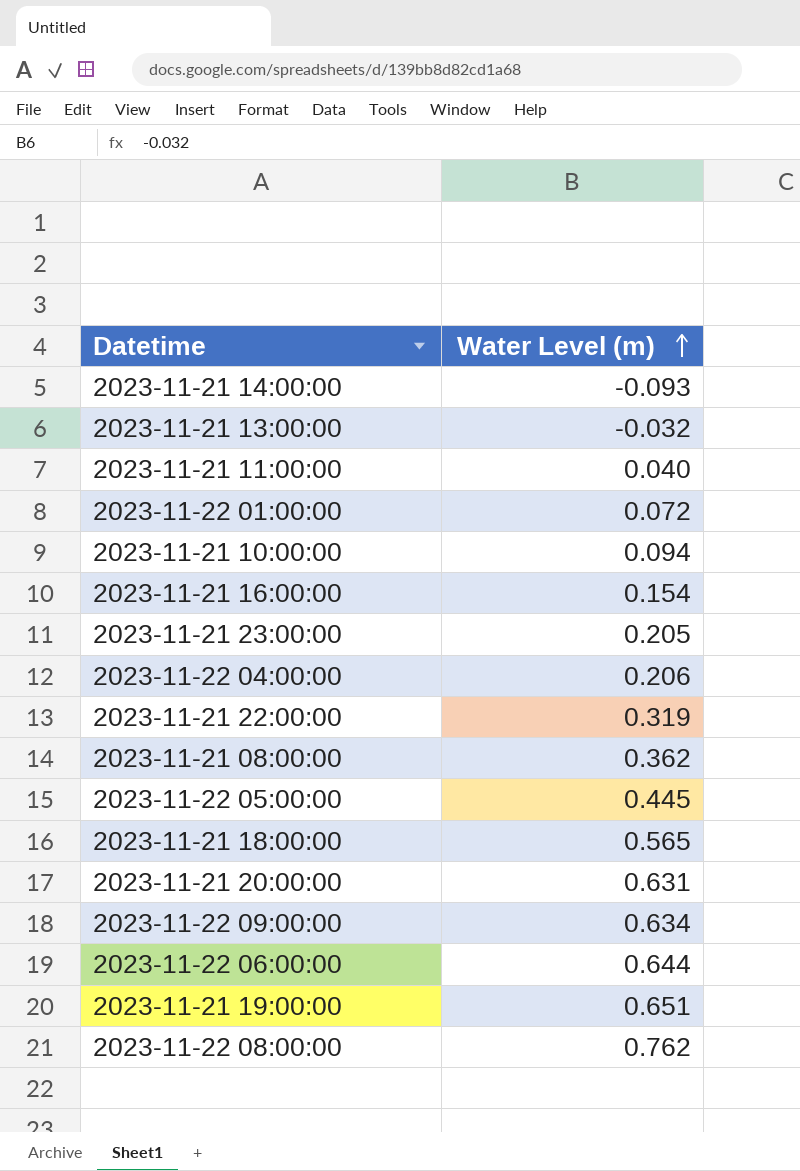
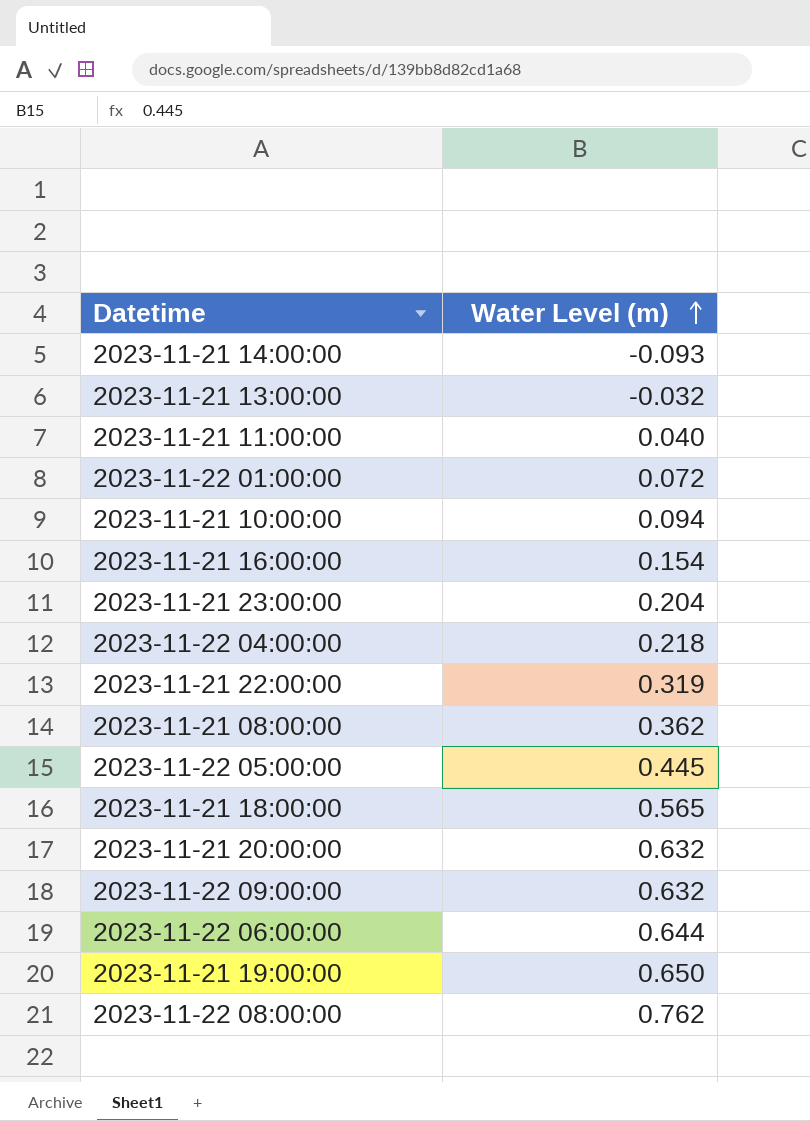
2023-11-21 23:00:00 | Water Level (m): 0.205 -> 0.204
2023-11-22 04:00:00 | Water Level (m): 0.206 -> 0.218
2023-11-21 20:00:00 | Water Level (m): 0.631 -> 0.632
2023-11-22 09:00:00 | Water Level (m): 0.634 -> 0.632
2023-11-21 19:00:00 | Water Level (m): 0.651 -> 0.650

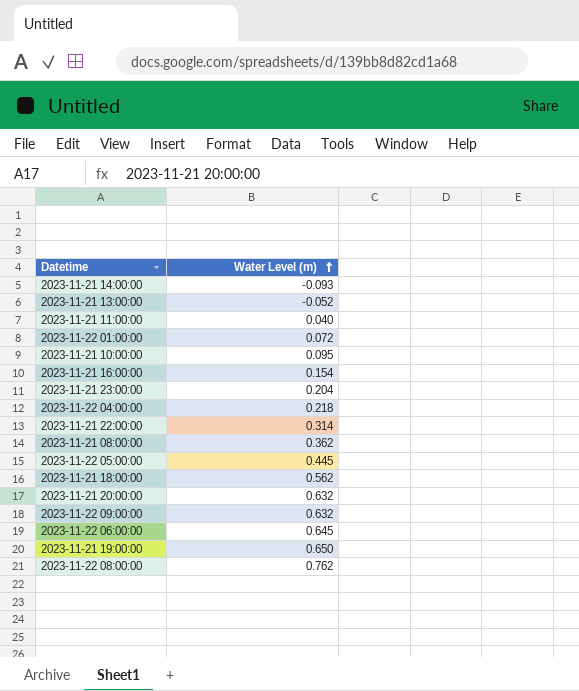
2023-11-21 13:00:00 | Water Level (m): -0.032 -> -0.052
2023-11-21 10:00:00 | Water Level (m): 0.094 -> 0.095
2023-11-21 22:00:00 | Water Level (m): 0.319 -> 0.314
2023-11-21 18:00:00 | Water Level (m): 0.565 -> 0.562
2023-11-22 06:00:00 | Water Level (m): 0.644 -> 0.645

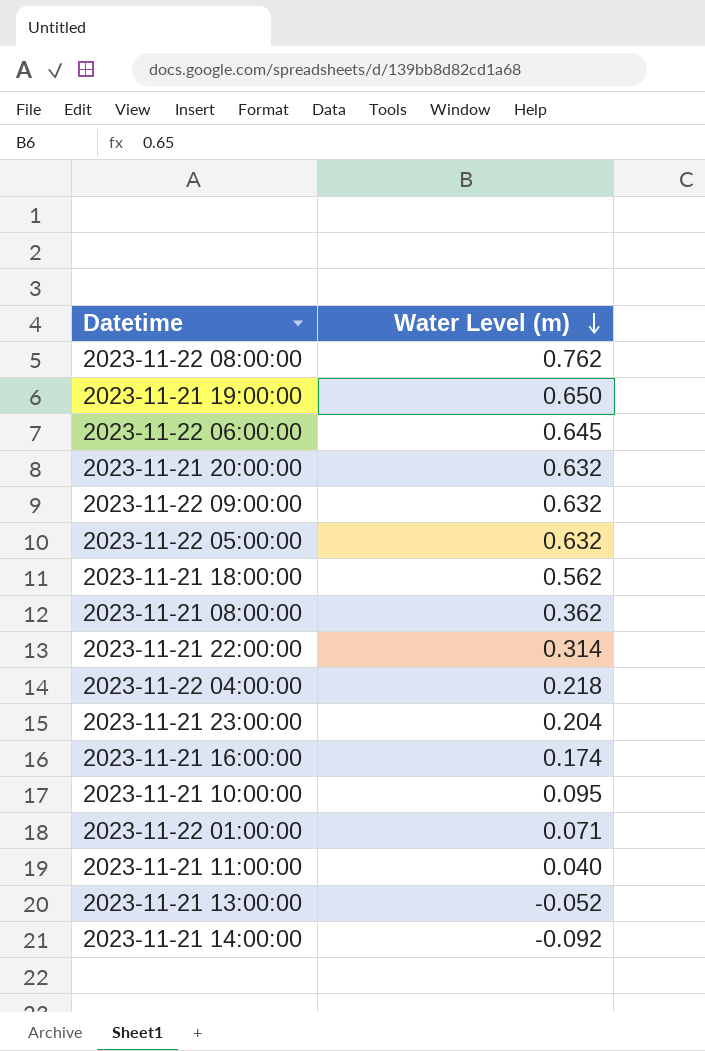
row order: Water Level (m) ascending -> Water Level (m) descending
2023-11-22 05:00:00 | Water Level (m): 0.445 -> 0.632
2023-11-21 16:00:00 | Water Level (m): 0.154 -> 0.174
2023-11-22 01:00:00 | Water Level (m): 0.072 -> 0.071
2023-11-21 14:00:00 | Water Level (m): -0.093 -> -0.092

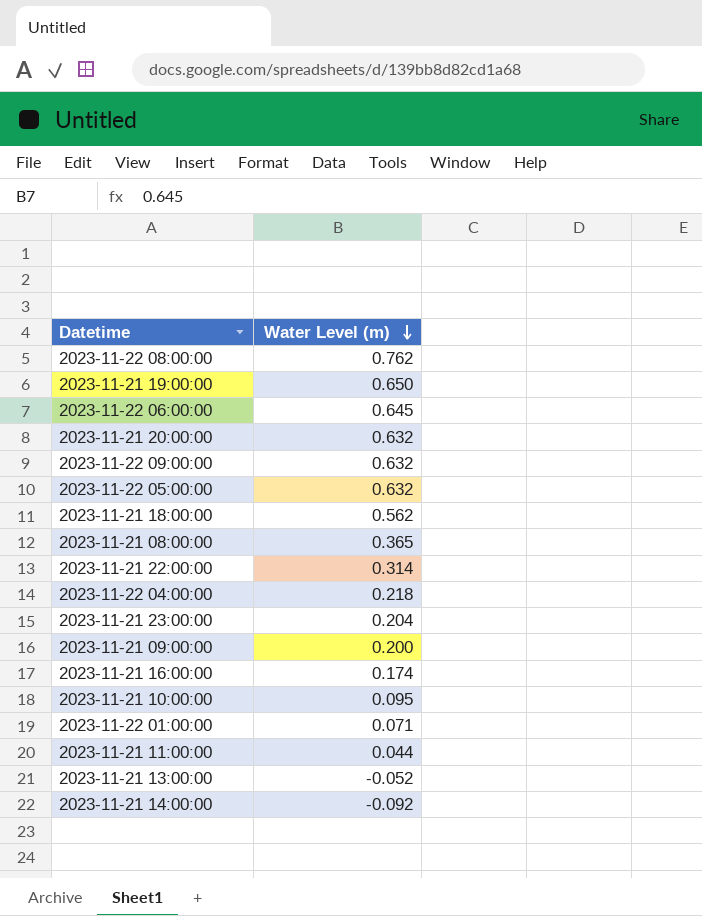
2023-11-21 08:00:00 | Water Level (m): 0.362 -> 0.365
row 2023-11-21 09:00:00: none -> 0.200
2023-11-21 11:00:00 | Water Level (m): 0.040 -> 0.044

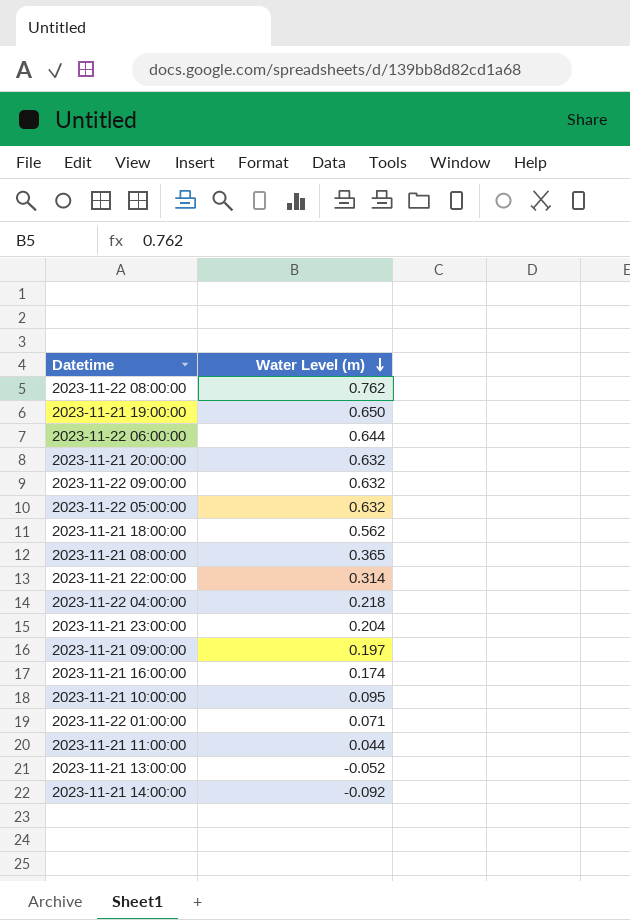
2023-11-22 06:00:00 | Water Level (m): 0.645 -> 0.644
2023-11-21 09:00:00 | Water Level (m): 0.200 -> 0.197

